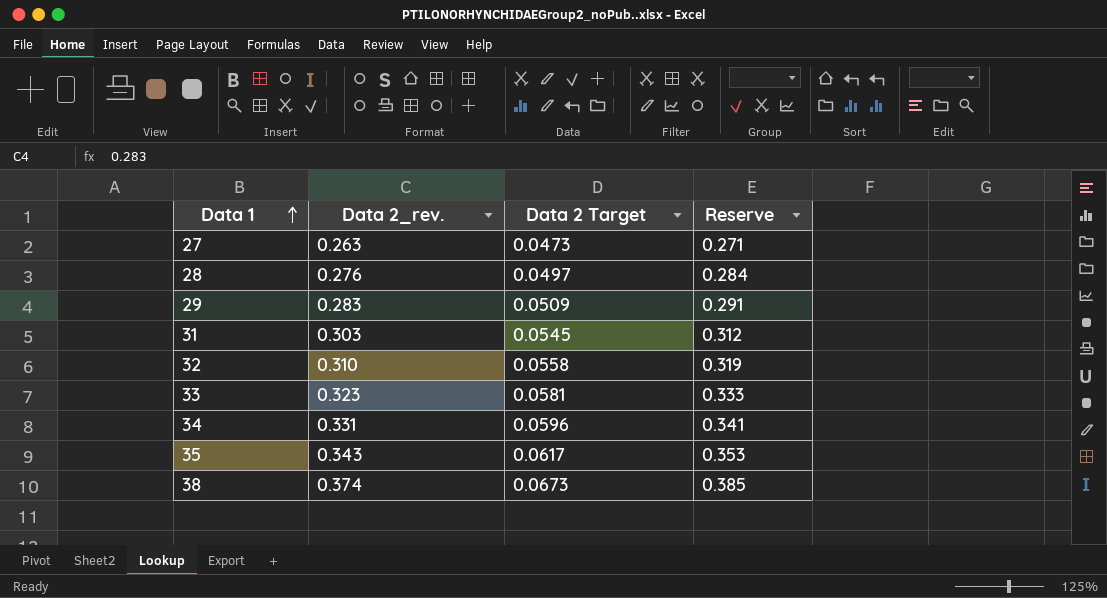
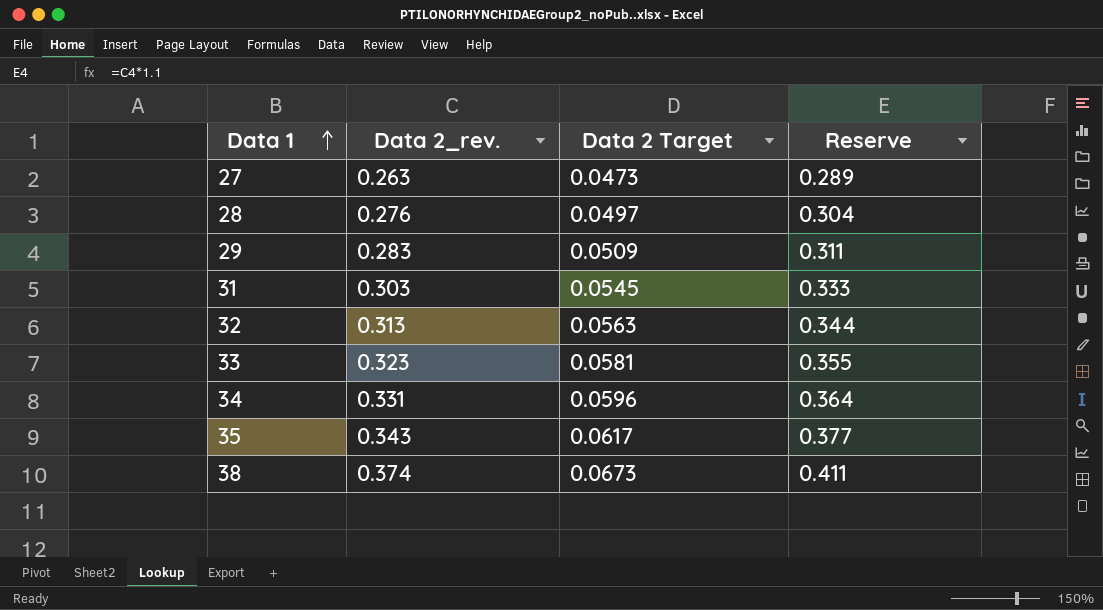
column Reserve | formula: [Data 2_rev.] * 1.03 -> [Data 2_rev.] * 1.1
32 | Data 2_rev.: 0.310 -> 0.313
32 | Data 2 Target: 0.0558 -> 0.0563

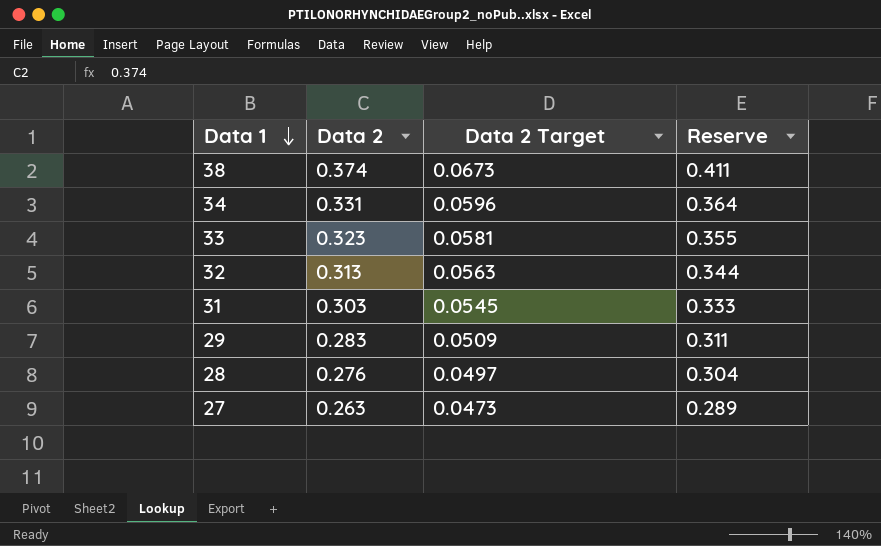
row order: Data 1 ascending -> Data 1 descending
column name: Data 2_rev. -> Data 2
row 35: 0.343 | 0.0617 | 0.377 -> none

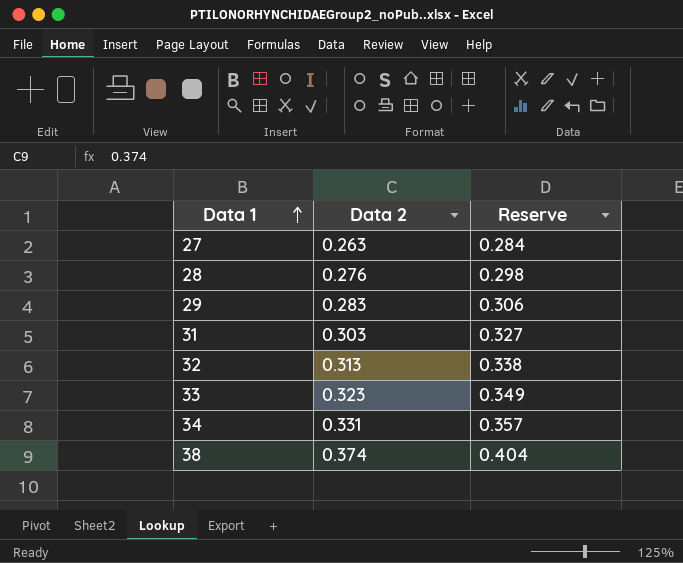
row order: Data 1 descending -> Data 1 ascending
column Data 2 Target | formula: [Data 2] * 0.18 -> none
column Reserve | formula: [Data 2] * 1.1 -> [Data 2] * 1.08

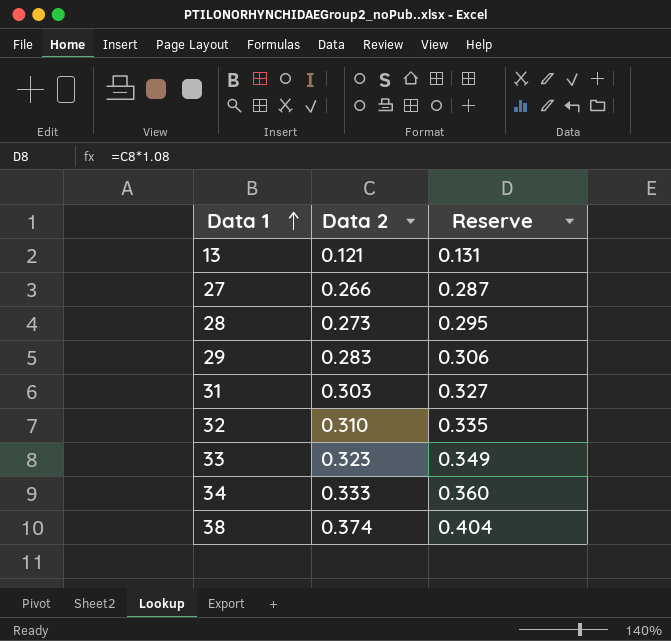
row 13: none -> 0.121 | 0.131
27 | Data 2: 0.263 -> 0.266
27 | Reserve: 0.284 -> 0.287
28 | Data 2: 0.276 -> 0.273
28 | Reserve: 0.298 -> 0.295
32 | Data 2: 0.313 -> 0.310
32 | Reserve: 0.338 -> 0.335
34 | Data 2: 0.331 -> 0.333
34 | Reserve: 0.357 -> 0.360

